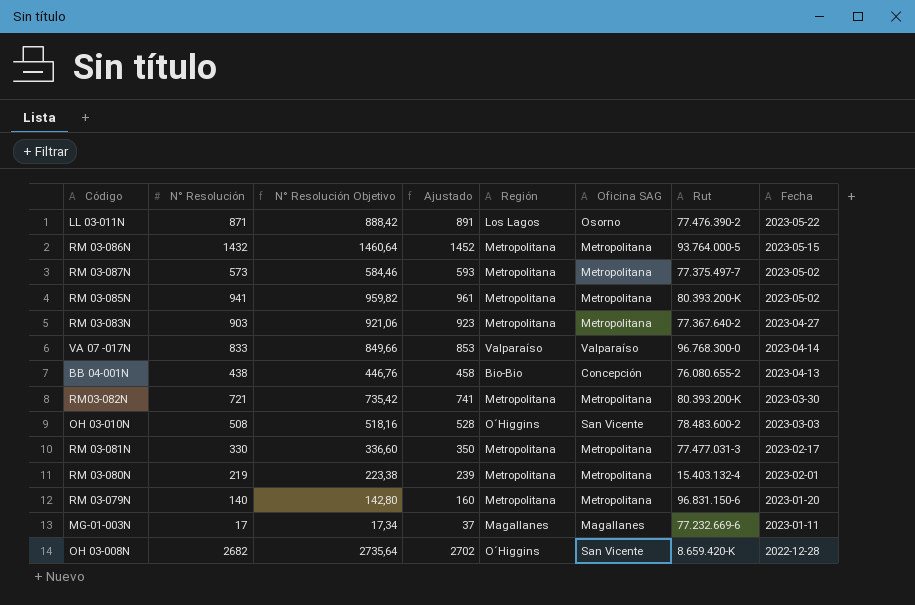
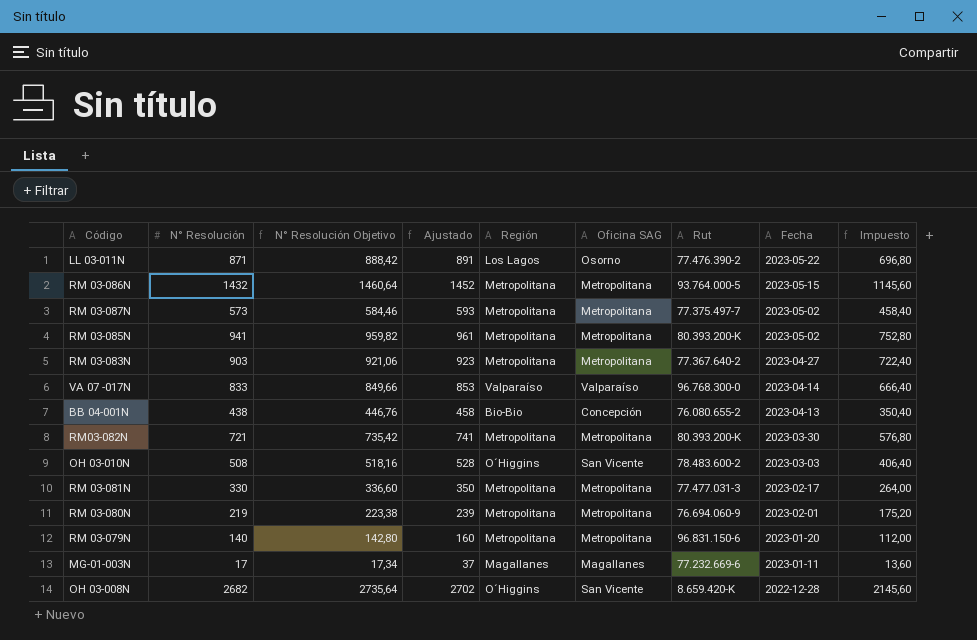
column Impuesto | formula: none -> [N° Resolución] * 0,8
RM 03-080N | Rut: 15.403.132-4 -> 76.694.060-9

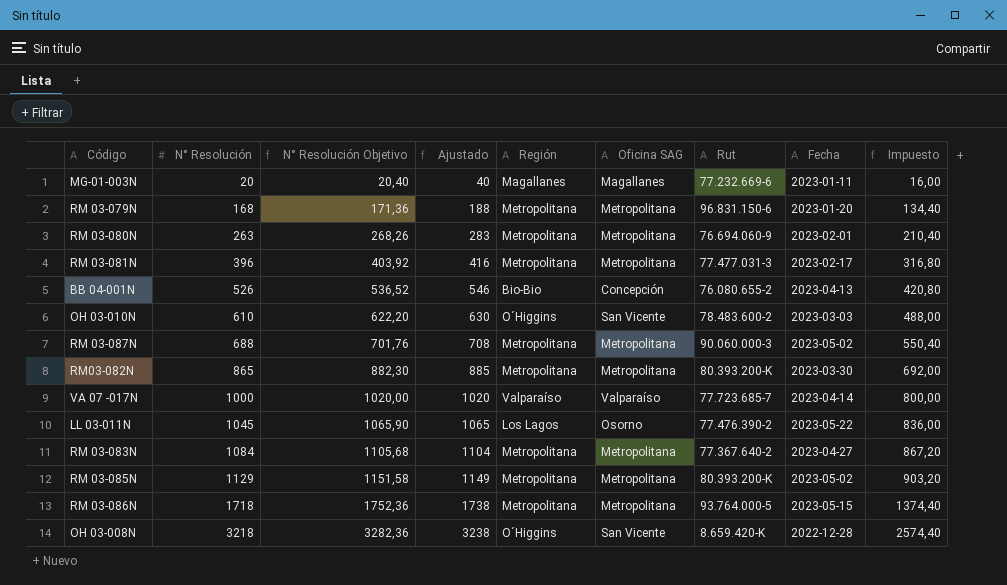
row order: Fecha descending -> N° Resolución ascending
MG-01-003N | N° Resolución: 17 -> 20
MG-01-003N | N° Resolución Objetivo: 17,34 -> 20,40
MG-01-003N | Ajustado: 37 -> 40
MG-01-003N | Impuesto: 13,60 -> 16,00
RM 03-079N | N° Resolución: 140 -> 168
RM 03-079N | N° Resolución Objetivo: 142,80 -> 171,36
RM 03-079N | Ajustado: 160 -> 188
RM 03-079N | Impuesto: 112,00 -> 134,40
RM 03-080N | N° Resolución: 219 -> 263
RM 03-080N | N° Resolución Objetivo: 223,38 -> 268,26
RM 03-080N | Ajustado: 239 -> 283
RM 03-080N | Impuesto: 175,20 -> 210,40
RM 03-081N | N° Resolución: 330 -> 396
RM 03-081N | N° Resolución Objetivo: 336,60 -> 403,92
RM 03-081N | Ajustado: 350 -> 416
RM 03-081N | Impuesto: 264,00 -> 316,80
BB 04-001N | N° Resolución: 438 -> 526
BB 04-001N | N° Resolución Objetivo: 446,76 -> 536,52
BB 04-001N | Ajustado: 458 -> 546
BB 04-001N | Impuesto: 350,40 -> 420,80
OH 03-010N | N° Resolución: 508 -> 610
OH 03-010N | N° Resolución Objetivo: 518,16 -> 622,20
OH 03-010N | Ajustado: 528 -> 630
OH 03-010N | Impuesto: 406,40 -> 488,00
RM 03-087N | N° Resolución: 573 -> 688
RM 03-087N | N° Resolución Objetivo: 584,46 -> 701,76
RM 03-087N | Ajustado: 593 -> 708
RM 03-087N | Rut: 77.375.497-7 -> 90.060.000-3
RM 03-087N | Impuesto: 458,40 -> 550,40
RM03-082N | N° Resolución: 721 -> 865
RM03-082N | N° Resolución Objetivo: 735,42 -> 882,30
RM03-082N | Ajustado: 741 -> 885
RM03-082N | Impuesto: 576,80 -> 692,00
VA 07 -017N | N° Resolución: 833 -> 1000
VA 07 -017N | N° Resolución Objetivo: 849,66 -> 1020,00
VA 07 -017N | Ajustado: 853 -> 1020
VA 07 -017N | Rut: 96.768.300-0 -> 77.723.685-7
VA 07 -017N | Impuesto: 666,40 -> 800,00
LL 03-011N | N° Resolución: 871 -> 1045
LL 03-011N | N° Resolución Objetivo: 888,42 -> 1065,90
LL 03-011N | Ajustado: 891 -> 1065
LL 03-011N | Impuesto: 696,80 -> 836,00
RM 03-083N | N° Resolución: 903 -> 1084
RM 03-083N | N° Resolución Objetivo: 921,06 -> 1105,68
RM 03-083N | Ajustado: 923 -> 1104
RM 03-083N | Impuesto: 722,40 -> 867,20
RM 03-085N | N° Resolución: 941 -> 1129
RM 03-085N | N° Resolución Objetivo: 959,82 -> 1151,58
RM 03-085N | Ajustado: 961 -> 1149
RM 03-085N | Impuesto: 752,80 -> 903,20
RM 03-086N | N° Resolución: 1432 -> 1718
RM 03-086N | N° Resolución Objetivo: 1460,64 -> 1752,36
RM 03-086N | Ajustado: 1452 -> 1738
RM 03-086N | Impuesto: 1145,60 -> 1374,40
OH 03-008N | N° Resolución: 2682 -> 3218
OH 03-008N | N° Resolución Objetivo: 2735,64 -> 3282,36
OH 03-008N | Ajustado: 2702 -> 3238
OH 03-008N | Impuesto: 2145,60 -> 2574,40

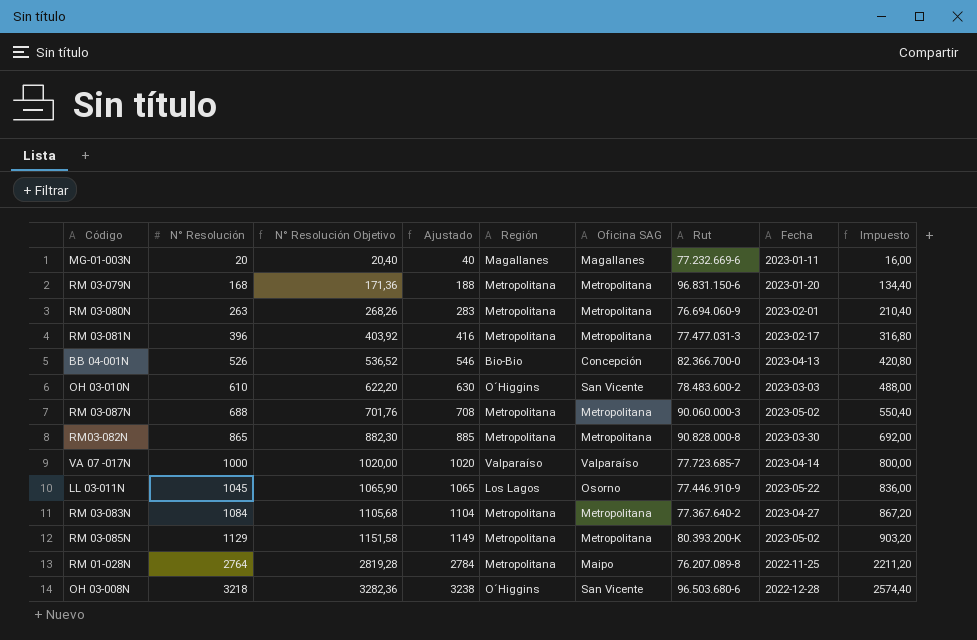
row RM 03-086N: 1718 | 1752,36 | 1738 | Metropolitana | Metropolitana | 93.764.000-5 | 2023-05-15 | 1374,40 -> none
BB 04-001N | Rut: 76.080.655-2 -> 82.366.700-0
RM03-082N | Rut: 80.393.200-K -> 90.828.000-8
LL 03-011N | Rut: 77.476.390-2 -> 77.446.910-9
row RM 01-028N: none -> 2764 | 2819,28 | 2784 | Metropolitana | Maipo | 76.207.089-8 | 2022-11-25 | 2211,20
OH 03-008N | Rut: 8.659.420-K -> 96.503.680-6

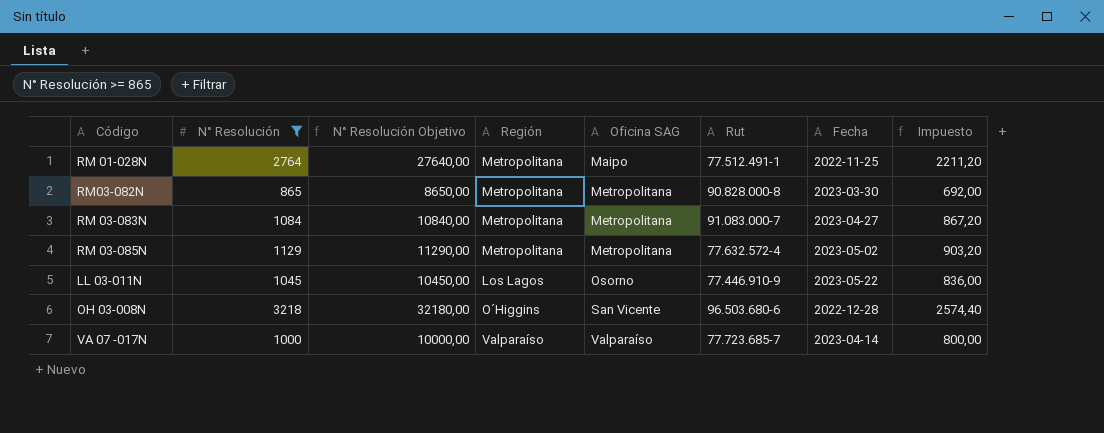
filter: none -> N° Resolución >= 865
row order: N° Resolución ascending -> Oficina SAG ascending
column Ajustado | formula: [N° Resolución] + 20 -> none
column N° Resolución Objetivo | formula: [N° Resolución] * 1,02 -> [N° Resolución] * 10
RM 01-028N | Rut: 76.207.089-8 -> 77.512.491-1
RM 03-083N | Rut: 77.367.640-2 -> 91.083.000-7
RM 03-085N | Rut: 80.393.200-K -> 77.632.572-4

